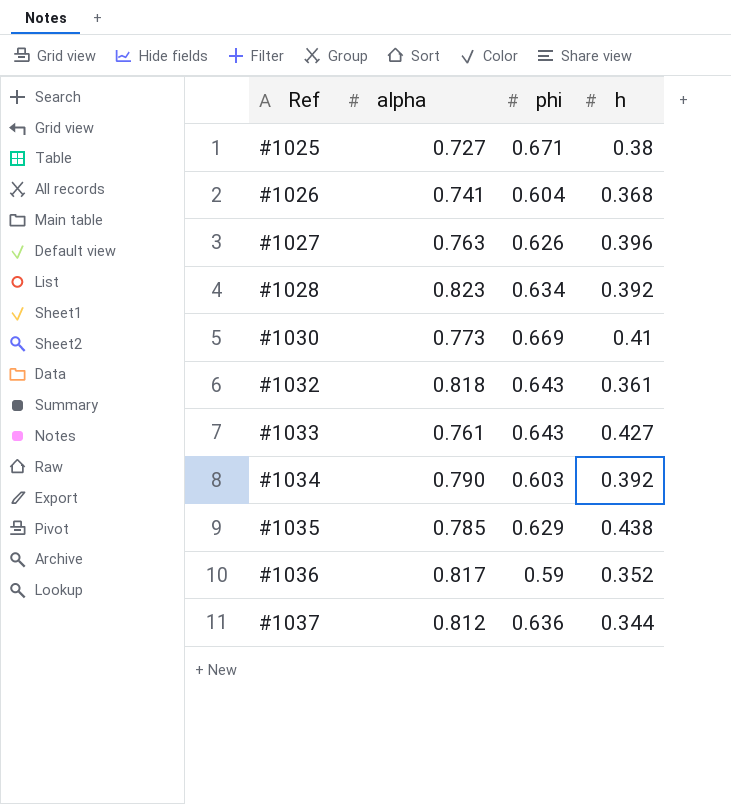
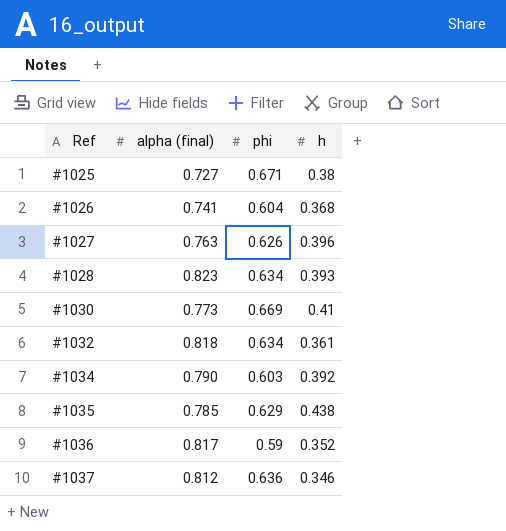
column name: alpha -> alpha (final)
row #1033: 0.761 | 0.643 | 0.427 -> none
#1028 | h: 0.392 -> 0.393
#1032 | phi: 0.643 -> 0.634
#1037 | h: 0.344 -> 0.346

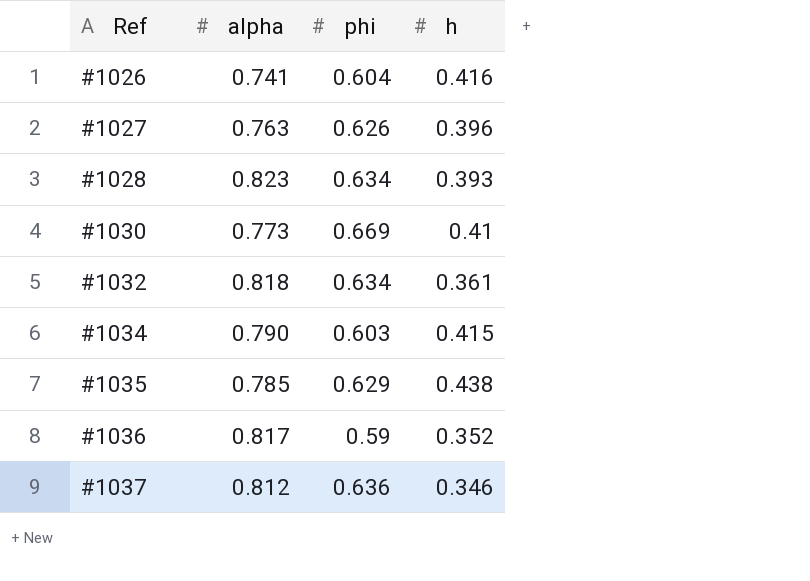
column name: alpha (final) -> alpha
row #1025: 0.727 | 0.671 | 0.38 -> none
#1026 | h: 0.368 -> 0.416
#1034 | h: 0.392 -> 0.415

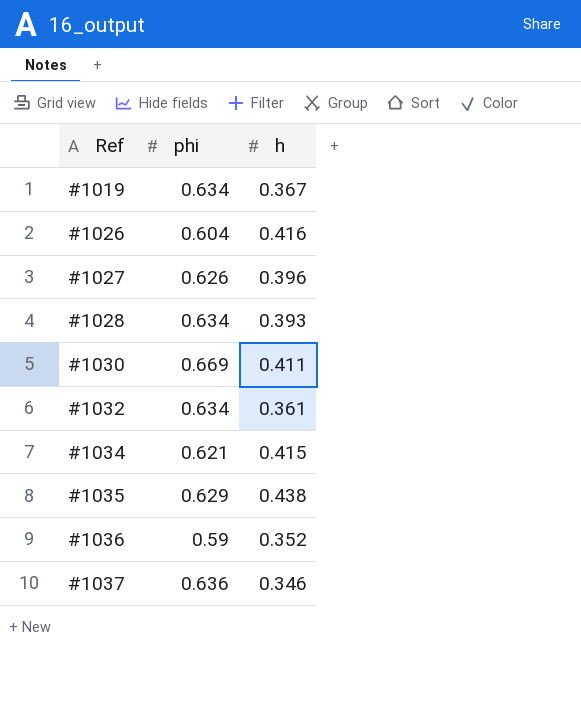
column alpha | position: 2 -> none
row #1019: none -> 0.634 | 0.367
#1030 | h: 0.41 -> 0.411
#1034 | phi: 0.603 -> 0.621

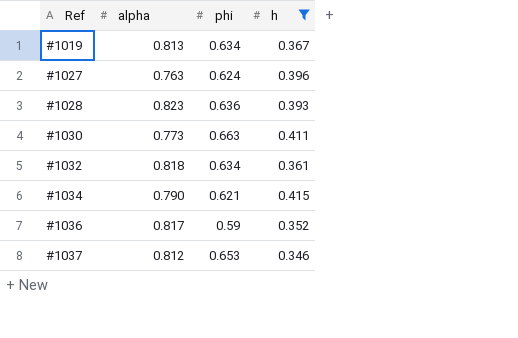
filter: none -> h <= 0.415
column alpha | position: none -> 2
#1027 | phi: 0.626 -> 0.624
#1028 | phi: 0.634 -> 0.636
#1030 | phi: 0.669 -> 0.663
#1037 | phi: 0.636 -> 0.653

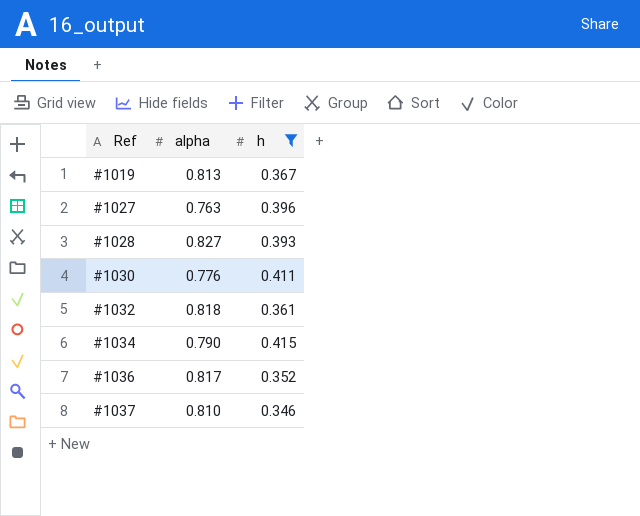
column phi | position: 3 -> none
#1028 | alpha: 0.823 -> 0.827
#1030 | alpha: 0.773 -> 0.776
#1037 | alpha: 0.812 -> 0.810

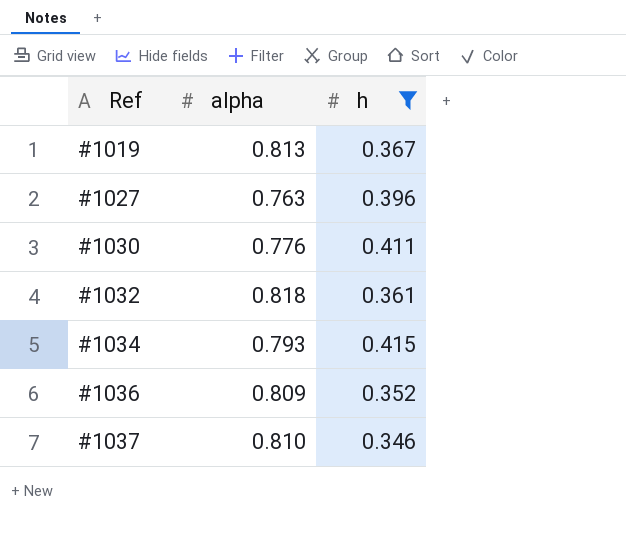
row #1028: 0.827 | 0.393 -> none
#1034 | alpha: 0.790 -> 0.793
#1036 | alpha: 0.817 -> 0.809

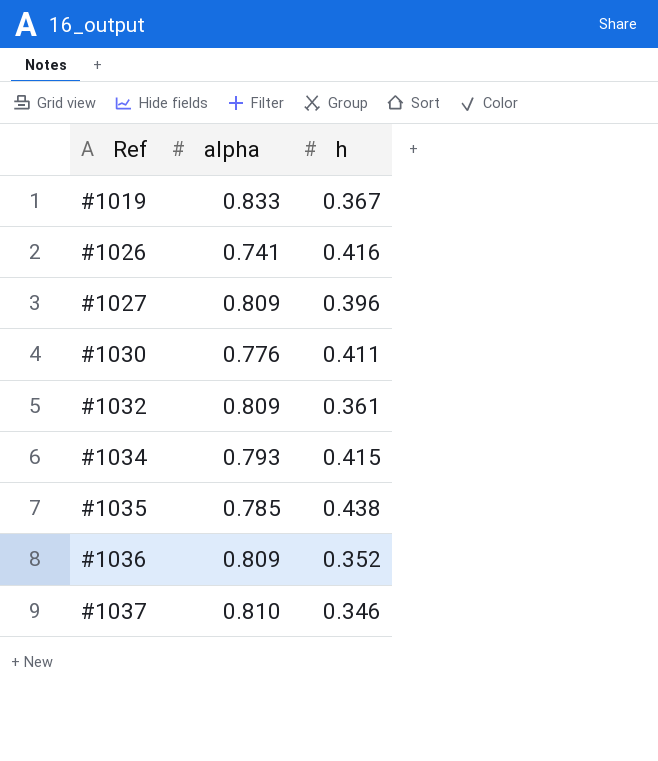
filter: h <= 0.415 -> none
#1019 | alpha: 0.813 -> 0.833
#1027 | alpha: 0.763 -> 0.809
#1032 | alpha: 0.818 -> 0.809

